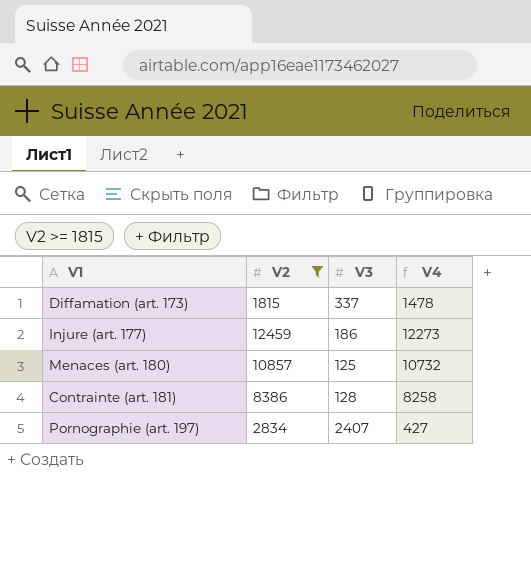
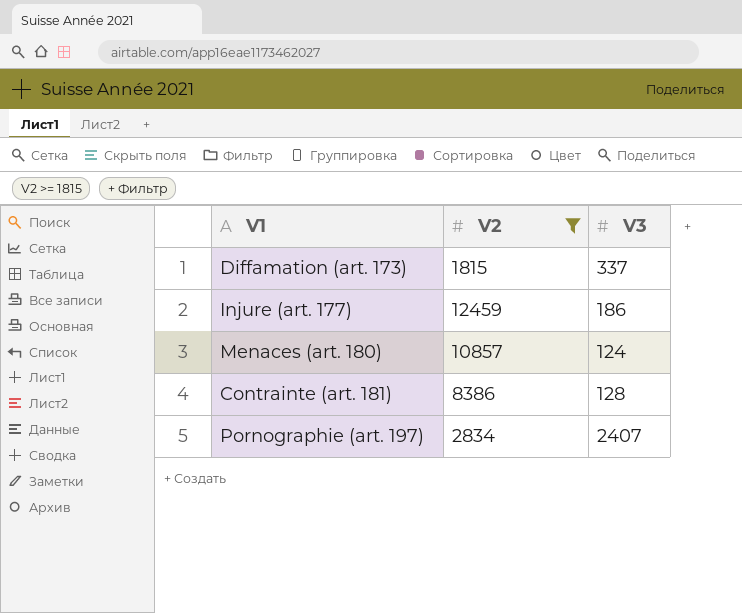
column V4 | formula: [V2] - [V3] -> none
Menaces (art. 180) | V3: 125 -> 124

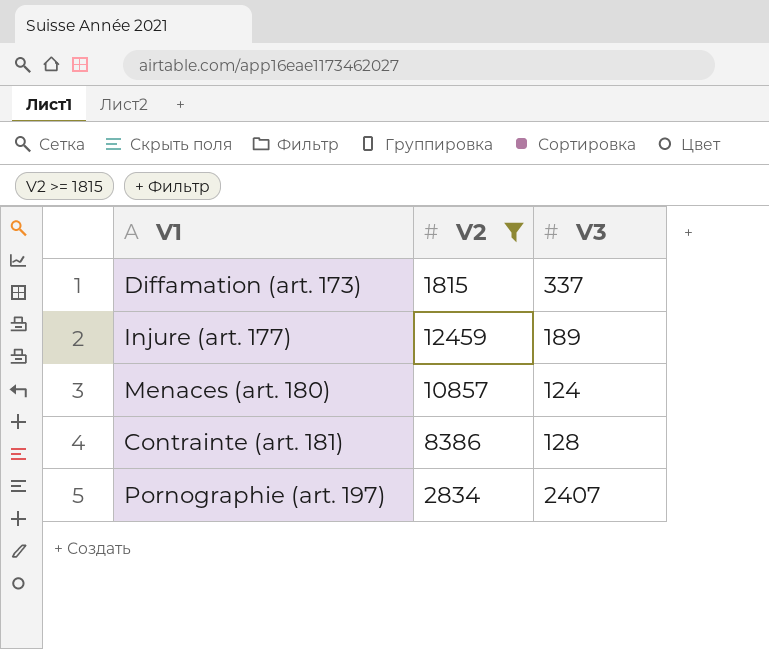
Injure (art. 177) | V3: 186 -> 189

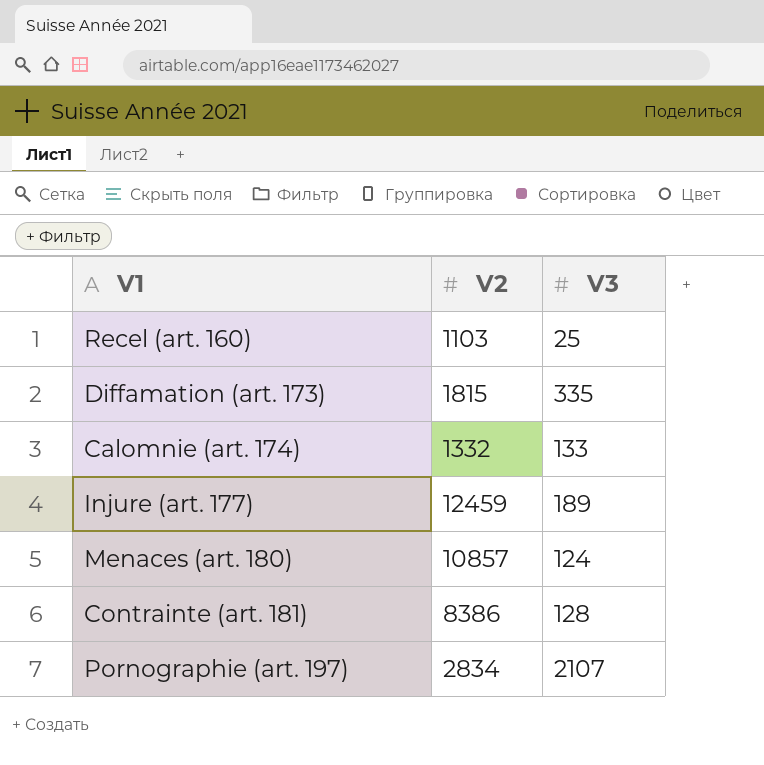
filter: V2 >= 1815 -> none
Diffamation (art. 173) | V3: 337 -> 335
Pornographie (art. 197) | V3: 2407 -> 2107

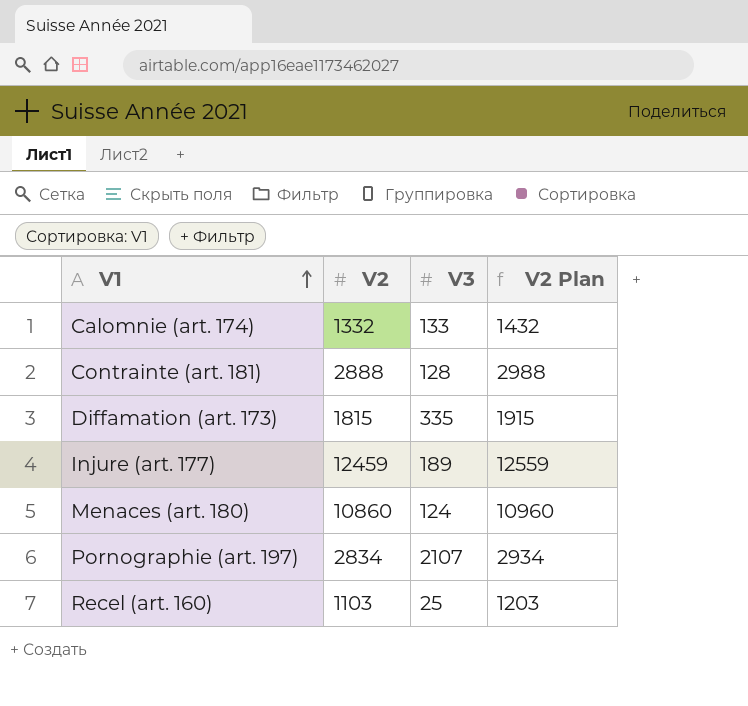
row order: none -> V1 ascending
column V2 Plan | formula: none -> [V2] + 100
Contrainte (art. 181) | V2: 8386 -> 2888
Menaces (art. 180) | V2: 10857 -> 10860

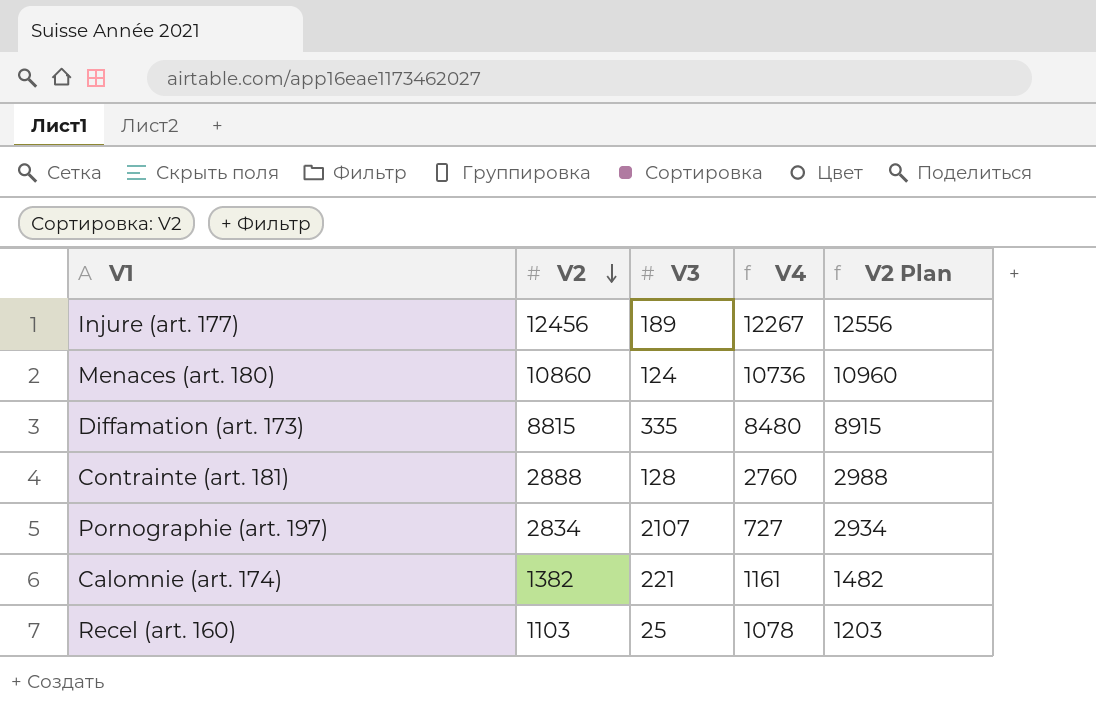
row order: V1 ascending -> V2 descending
column V4 | formula: none -> [V2] - [V3]
Injure (art. 177) | V2: 12459 -> 12456
Injure (art. 177) | V2 Plan: 12559 -> 12556
Diffamation (art. 173) | V2: 1815 -> 8815
Diffamation (art. 173) | V2 Plan: 1915 -> 8915
Calomnie (art. 174) | V2: 1332 -> 1382
Calomnie (art. 174) | V3: 133 -> 221
Calomnie (art. 174) | V2 Plan: 1432 -> 1482

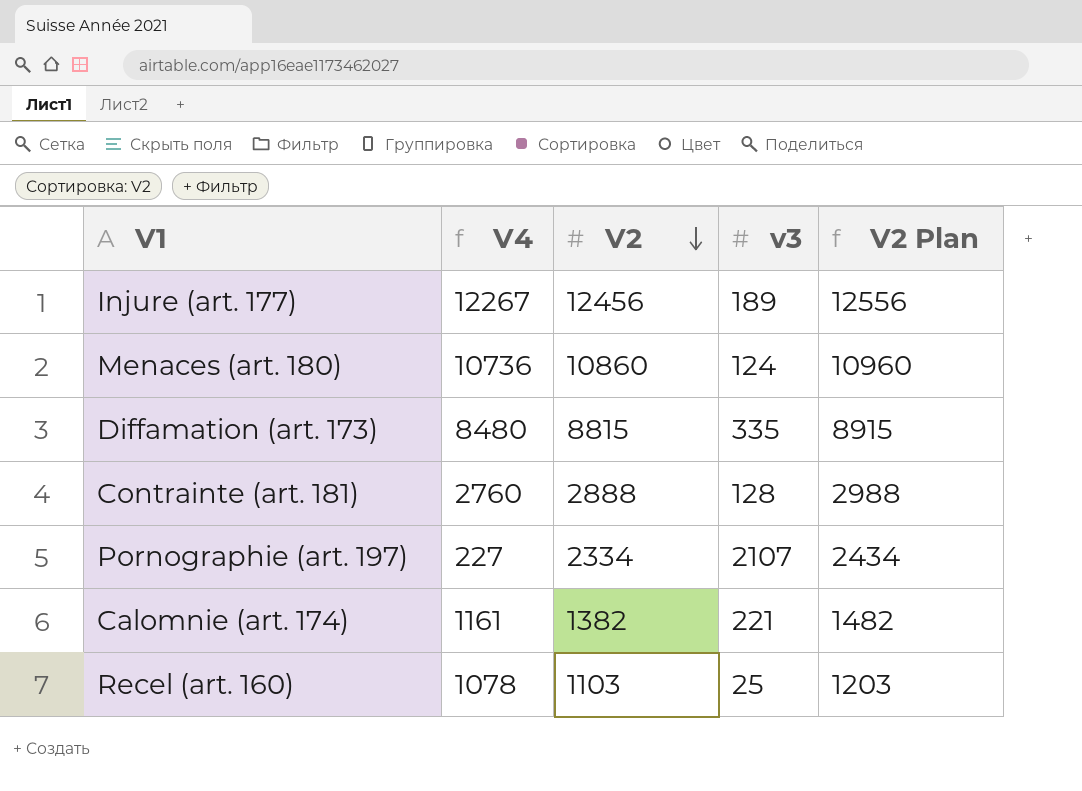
column V4 | position: 4 -> 2
column name: V3 -> v3
Pornographie (art. 197) | V4: 727 -> 227
Pornographie (art. 197) | V2: 2834 -> 2334
Pornographie (art. 197) | V2 Plan: 2934 -> 2434

